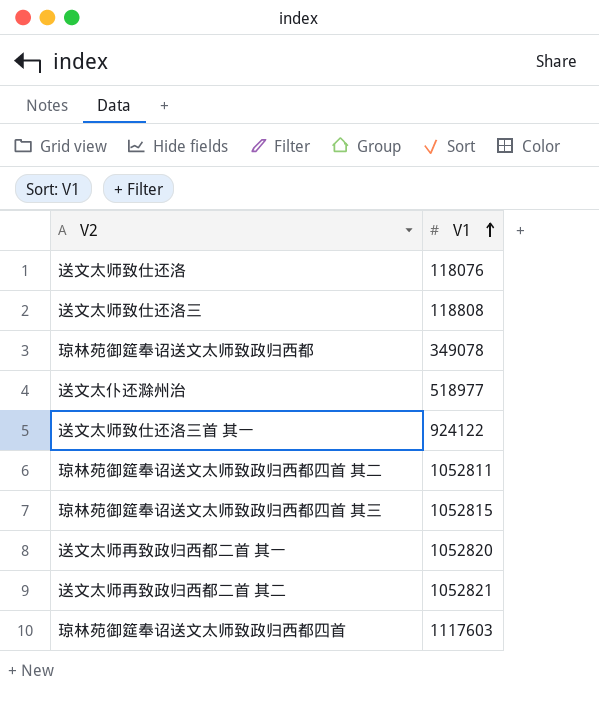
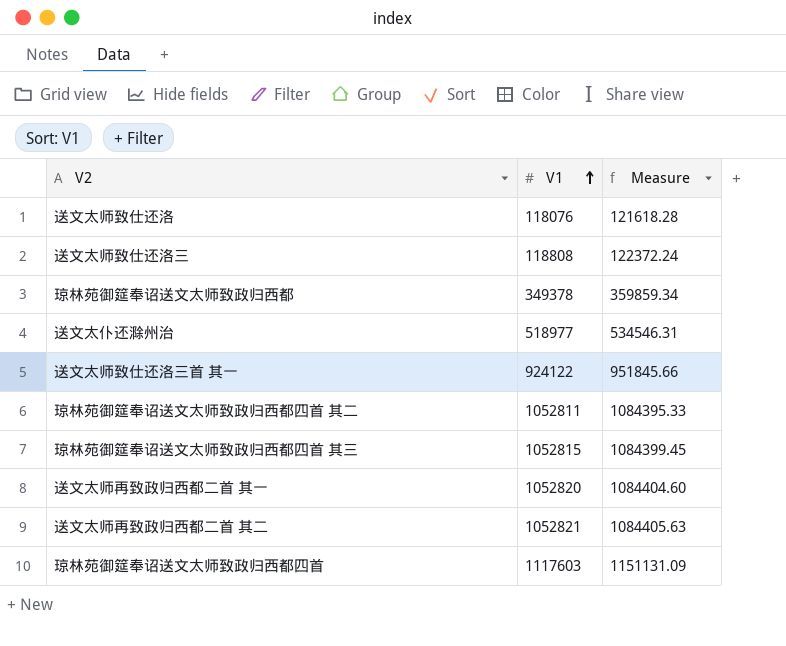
column Measure | formula: none -> [V1] * 1.03
琼林苑御筵奉诏送文太师致政归西都 | V1: 349078 -> 349378

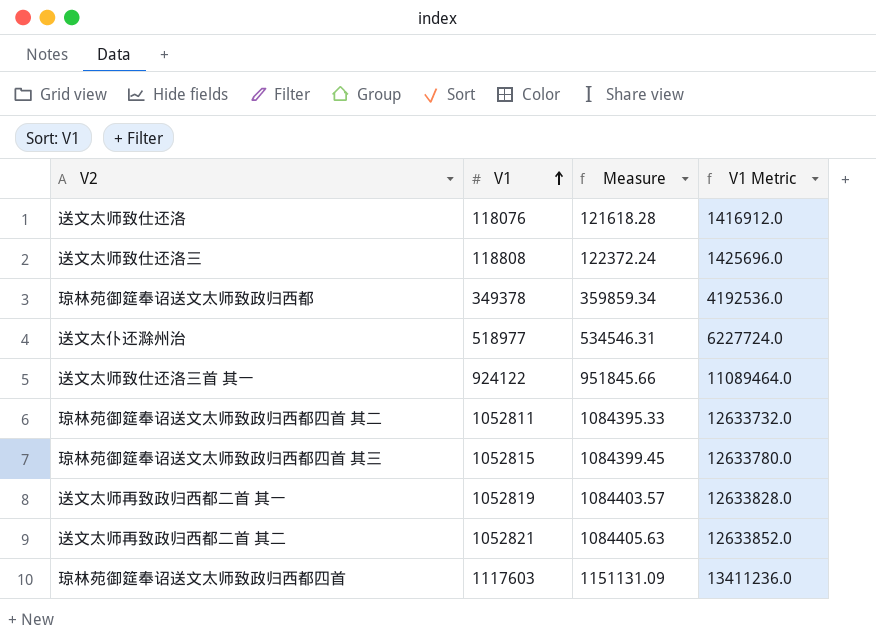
column V1 Metric | formula: none -> [V1] * 12
送文太师再致政归西都二首 其一 | V1: 1052820 -> 1052819
送文太师再致政归西都二首 其一 | Measure: 1084404.60 -> 1084403.57

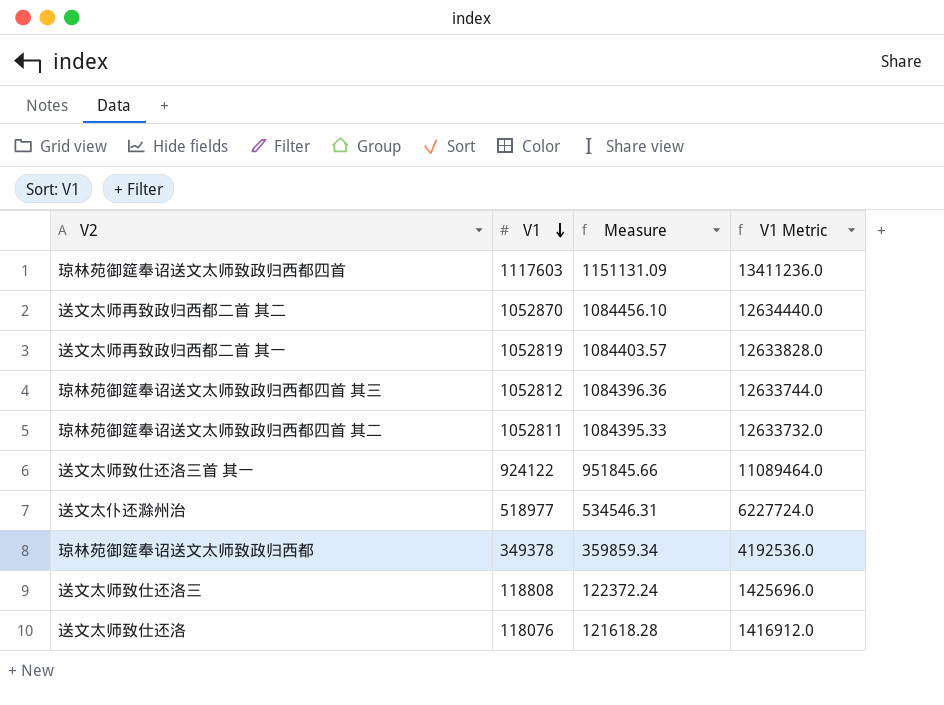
row order: V1 ascending -> V1 descending
送文太师再致政归西都二首 其二 | V1: 1052821 -> 1052870
送文太师再致政归西都二首 其二 | Measure: 1084405.63 -> 1084456.10
送文太师再致政归西都二首 其二 | V1 Metric: 12633852.0 -> 12634440.0
琼林苑御筵奉诏送文太师致政归西都四首 其三 | V1: 1052815 -> 1052812
琼林苑御筵奉诏送文太师致政归西都四首 其三 | Measure: 1084399.45 -> 1084396.36
琼林苑御筵奉诏送文太师致政归西都四首 其三 | V1 Metric: 12633780.0 -> 12633744.0

